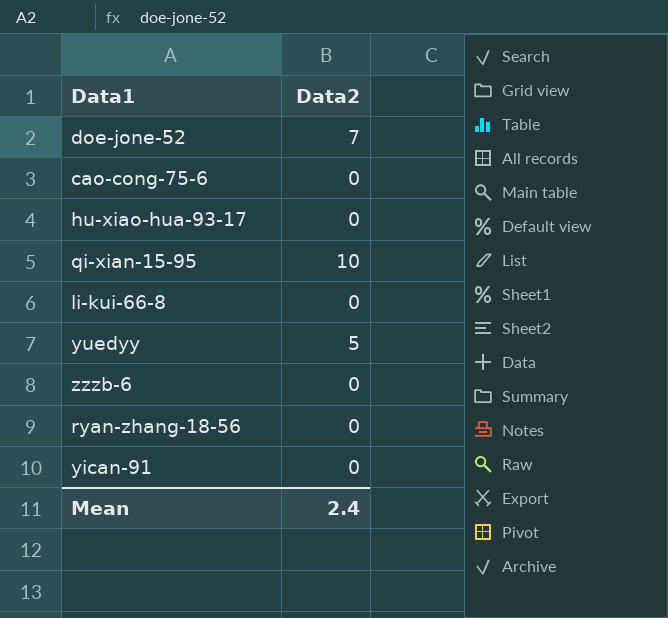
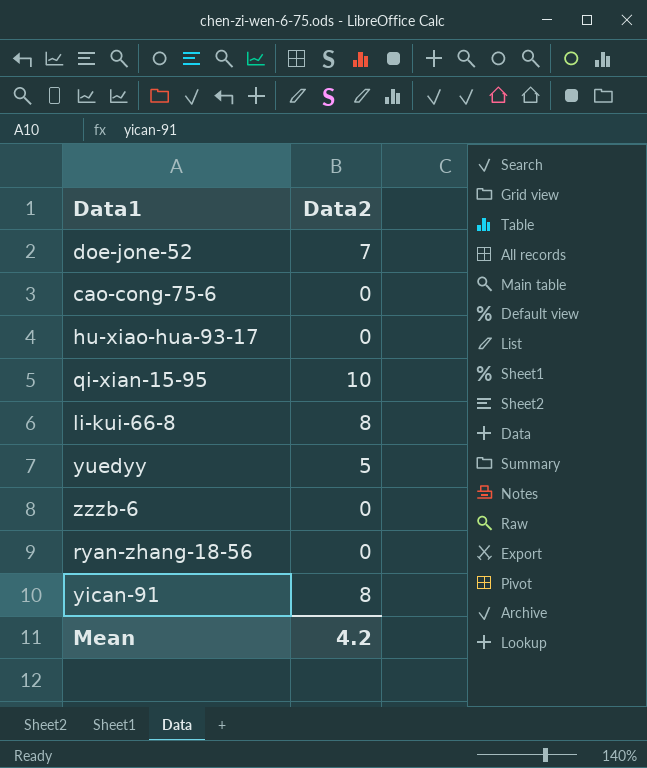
li-kui-66-8 | Data2: 0 -> 8
yican-91 | Data2: 0 -> 8
Mean | Data2: 2.4 -> 4.2

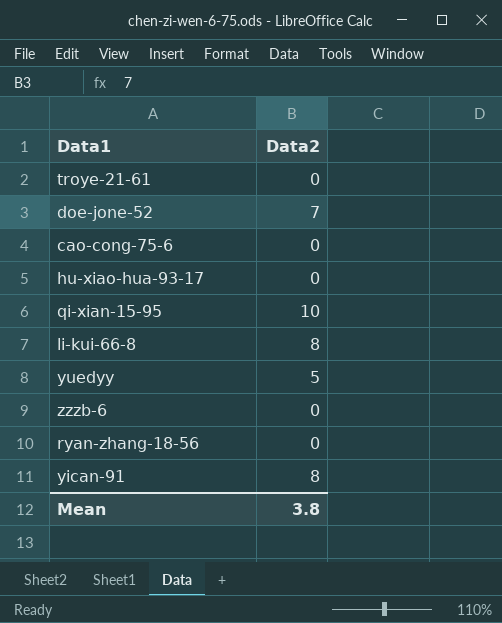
row troye-21-61: none -> 0
Mean | Data2: 4.2 -> 3.8

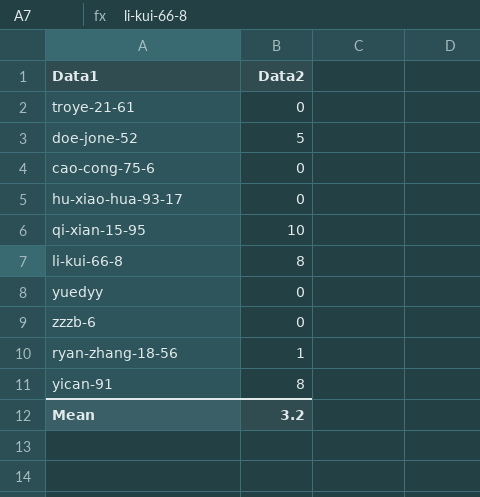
doe-jone-52 | Data2: 7 -> 5
yuedyy | Data2: 5 -> 0
ryan-zhang-18-56 | Data2: 0 -> 1
Mean | Data2: 3.8 -> 3.2

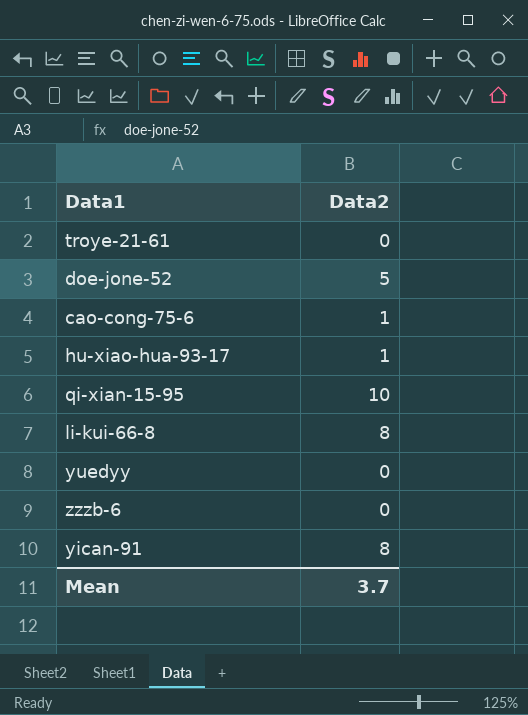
row ryan-zhang-18-56: 1 -> none
cao-cong-75-6 | Data2: 0 -> 1
hu-xiao-hua-93-17 | Data2: 0 -> 1
Mean | Data2: 3.2 -> 3.7

